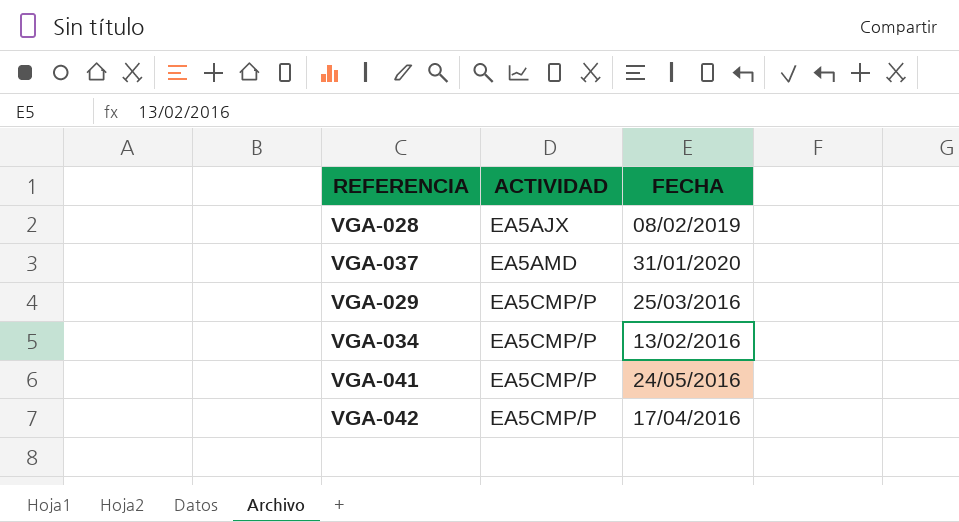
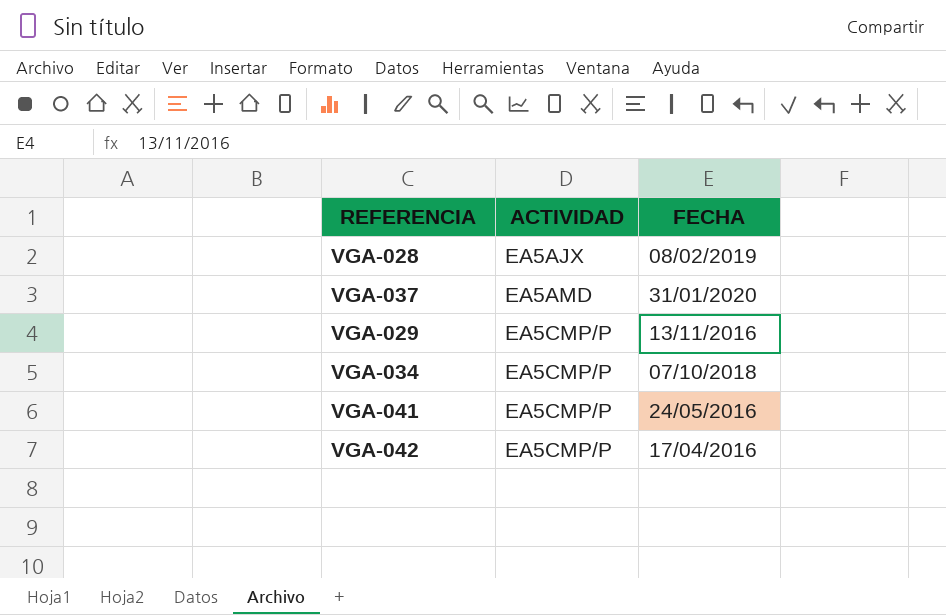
VGA-029 | FECHA: 25/03/2016 -> 13/11/2016
VGA-034 | FECHA: 13/02/2016 -> 07/10/2018

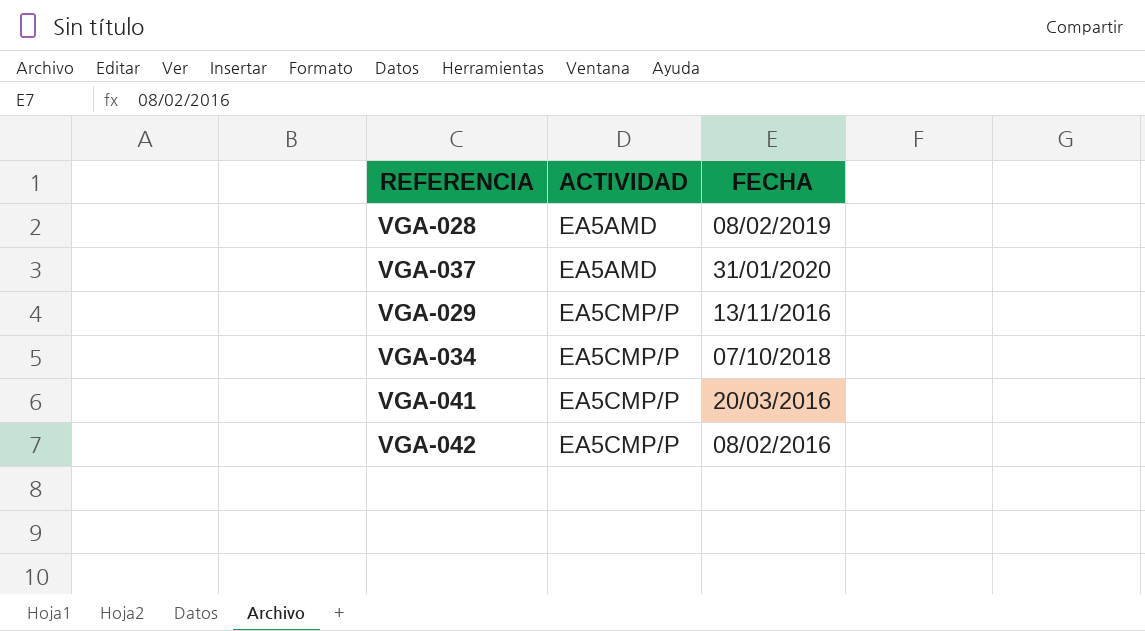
VGA-028 | ACTIVIDAD: EA5AJX -> EA5AMD
VGA-041 | FECHA: 24/05/2016 -> 20/03/2016
VGA-042 | FECHA: 17/04/2016 -> 08/02/2016

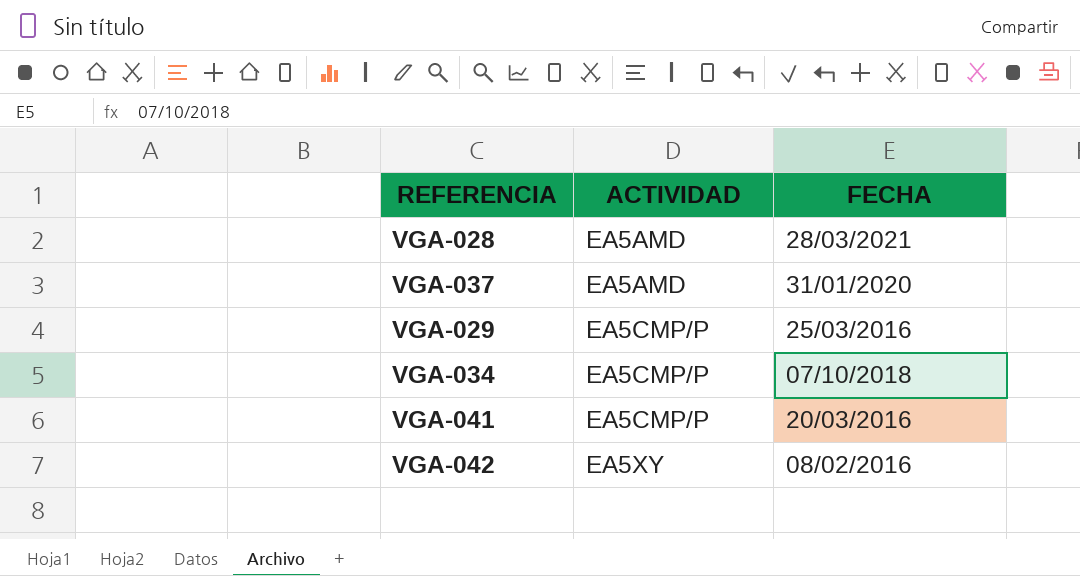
VGA-028 | FECHA: 08/02/2019 -> 28/03/2021
VGA-029 | FECHA: 13/11/2016 -> 25/03/2016
VGA-042 | ACTIVIDAD: EA5CMP/P -> EA5XY

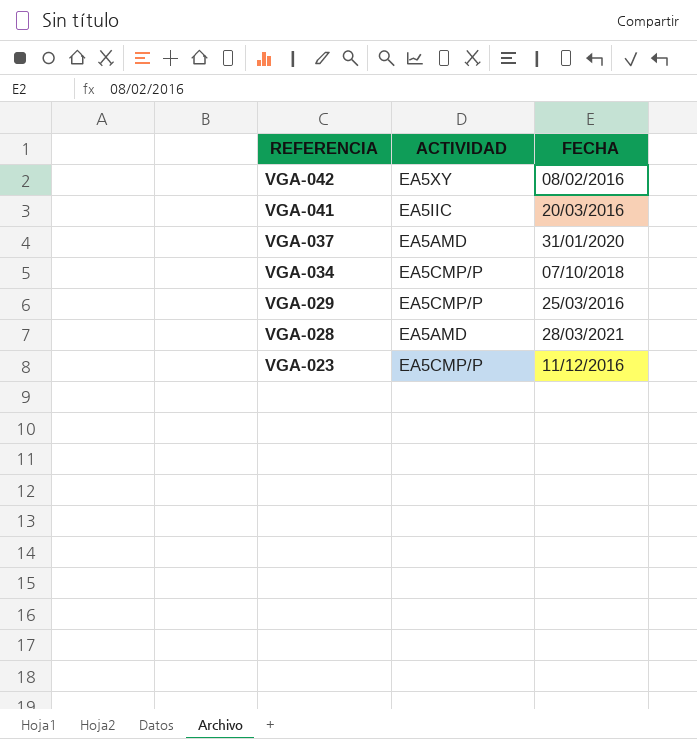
row order: ACTIVIDAD ascending -> REFERENCIA descending
VGA-041 | ACTIVIDAD: EA5CMP/P -> EA5IIC
row VGA-023: none -> EA5CMP/P | 11/12/2016

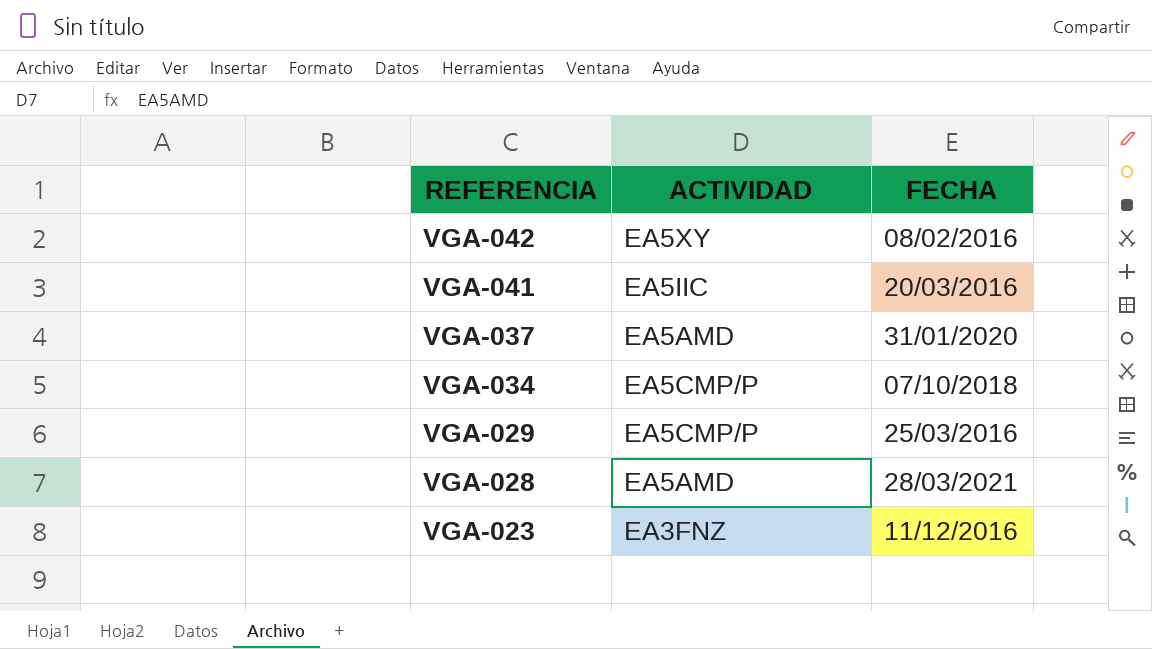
VGA-023 | ACTIVIDAD: EA5CMP/P -> EA3FNZ

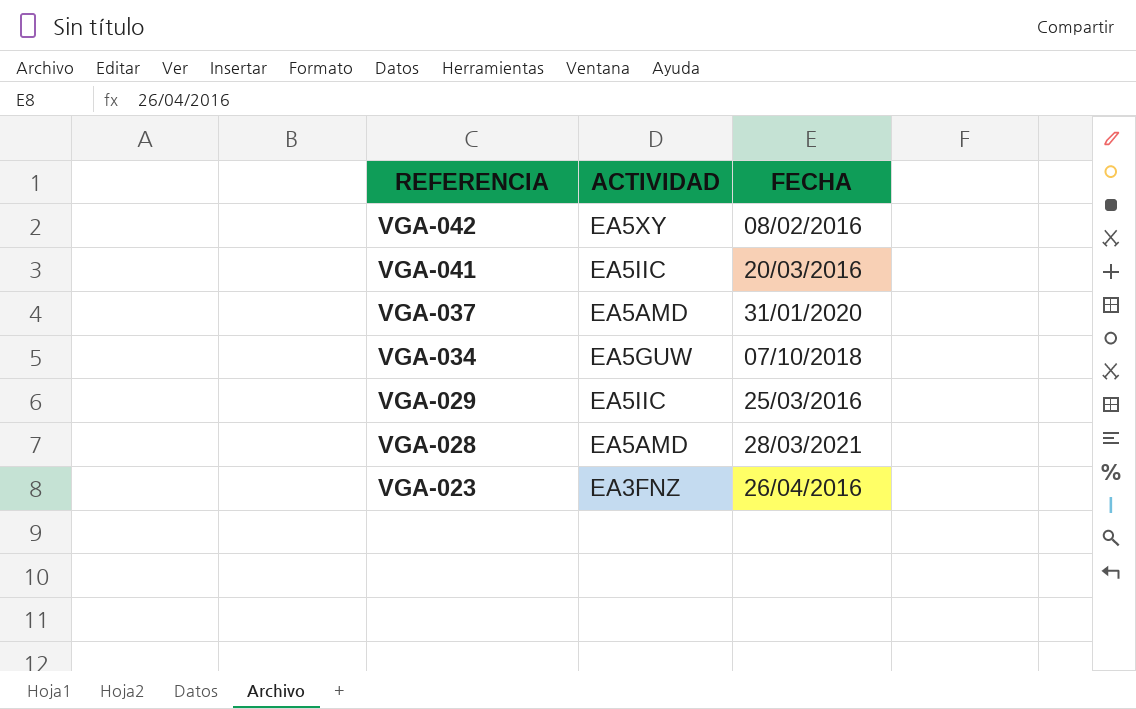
VGA-034 | ACTIVIDAD: EA5CMP/P -> EA5GUW
VGA-029 | ACTIVIDAD: EA5CMP/P -> EA5IIC
VGA-023 | FECHA: 11/12/2016 -> 26/04/2016

